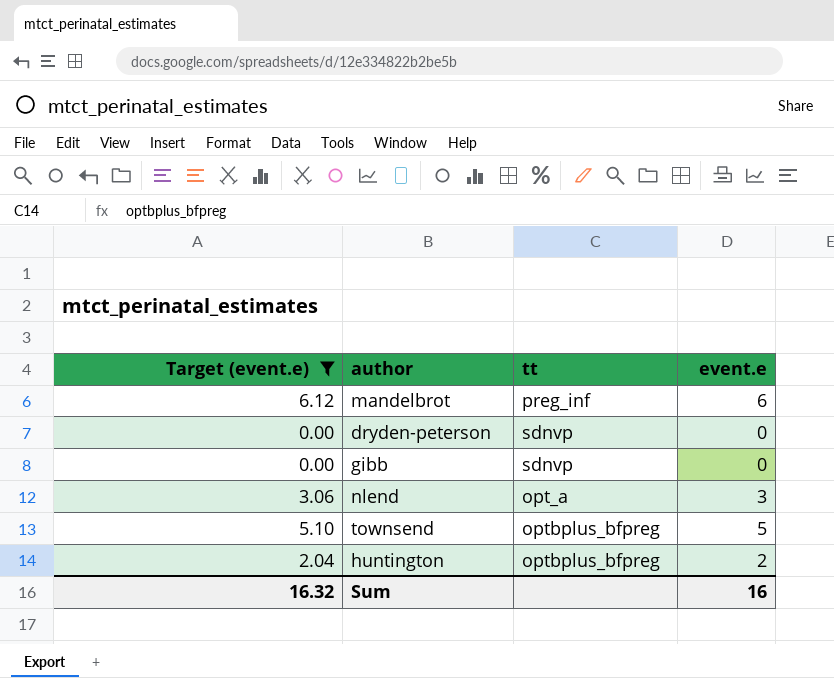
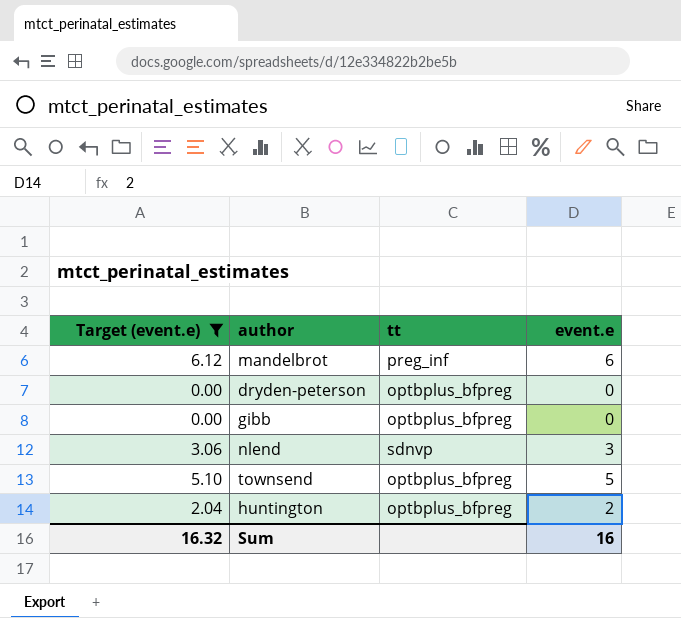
dryden-peterson | tt: sdnvp -> optbplus_bfpreg
gibb | tt: sdnvp -> optbplus_bfpreg
nlend | tt: opt_a -> sdnvp

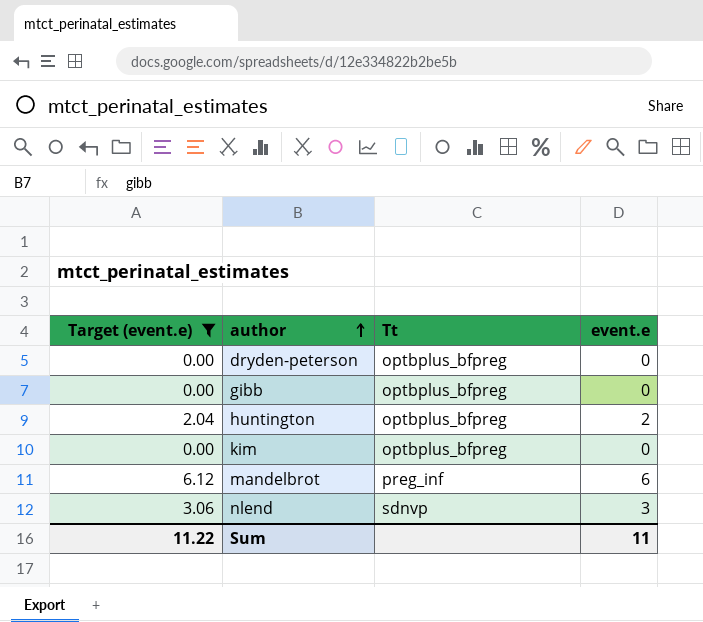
row order: none -> author ascending
column name: tt -> Tt
row townsend: 5.10 | optbplus_bfpreg | 5 -> none
row kim: none -> 0.00 | optbplus_bfpreg | 0
Sum | Target (event.e): 16.32 -> 11.22
Sum | event.e: 16 -> 11

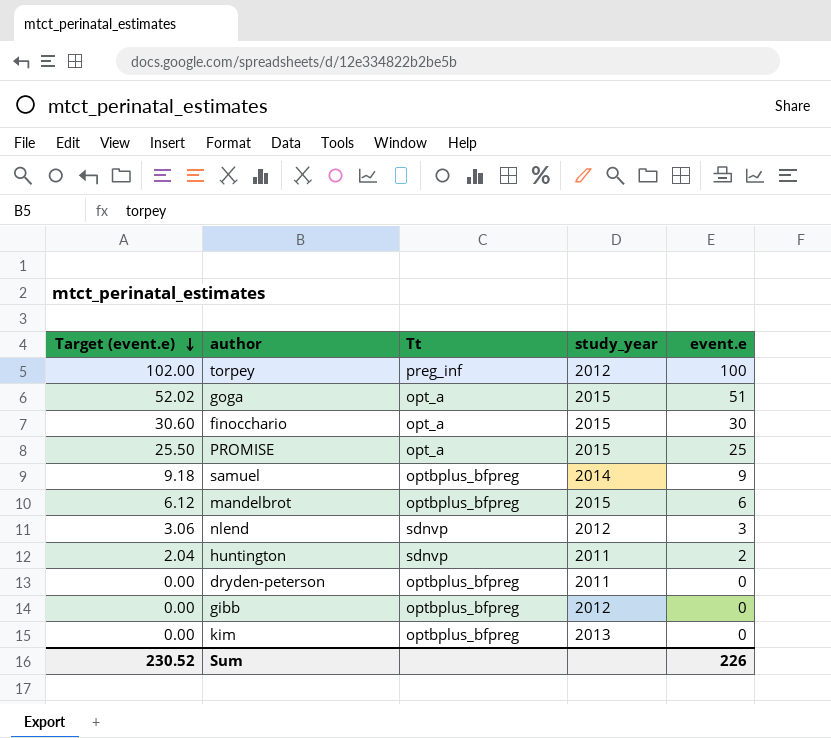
filter: Target (event.e) <= 6.12 -> none
row order: author ascending -> Target (event.e) descending
column study_year | position: none -> 4
mandelbrot | Tt: preg_inf -> optbplus_bfpreg
huntington | Tt: optbplus_bfpreg -> sdnvp
Sum | Target (event.e): 11.22 -> 230.52
Sum | event.e: 11 -> 226

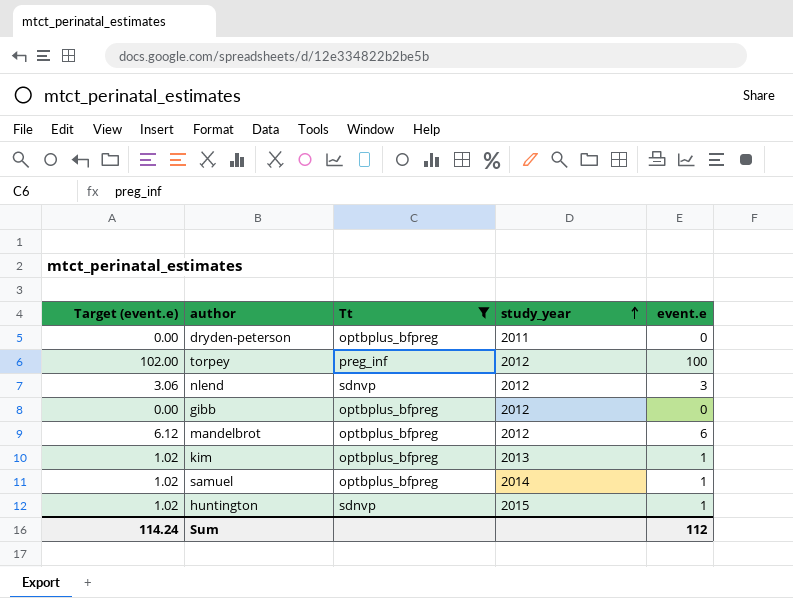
filter: none -> Tt != opt_a
row order: Target (event.e) descending -> study_year ascending
mandelbrot | study_year: 2015 -> 2012
kim | Target (event.e): 0.00 -> 1.02
kim | event.e: 0 -> 1
samuel | Target (event.e): 9.18 -> 1.02
samuel | event.e: 9 -> 1
huntington | Target (event.e): 2.04 -> 1.02
huntington | study_year: 2011 -> 2015
huntington | event.e: 2 -> 1
Sum | Target (event.e): 230.52 -> 114.24
Sum | event.e: 226 -> 112

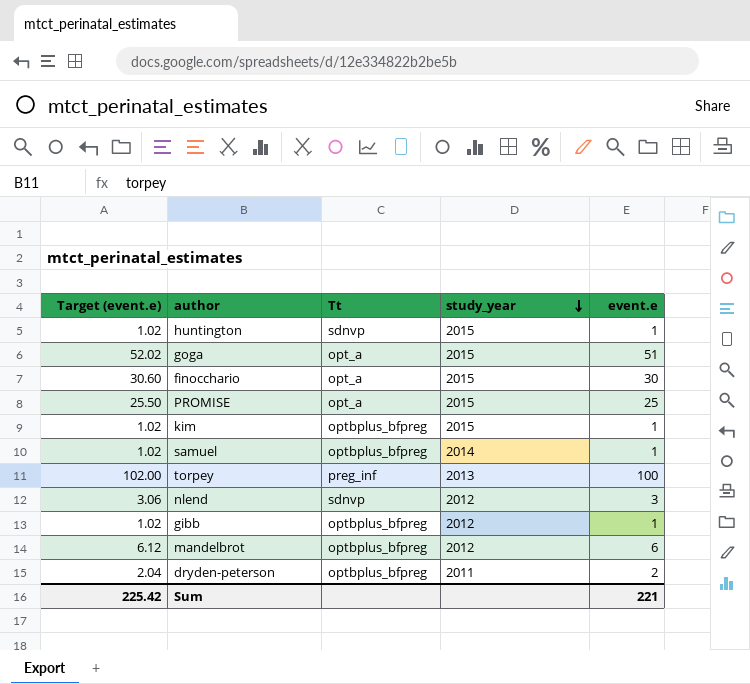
filter: Tt != opt_a -> none
row order: study_year ascending -> study_year descending
kim | study_year: 2013 -> 2015
torpey | study_year: 2012 -> 2013
gibb | Target (event.e): 0.00 -> 1.02
gibb | event.e: 0 -> 1
dryden-peterson | Target (event.e): 0.00 -> 2.04
dryden-peterson | event.e: 0 -> 2
Sum | Target (event.e): 114.24 -> 225.42
Sum | event.e: 112 -> 221

